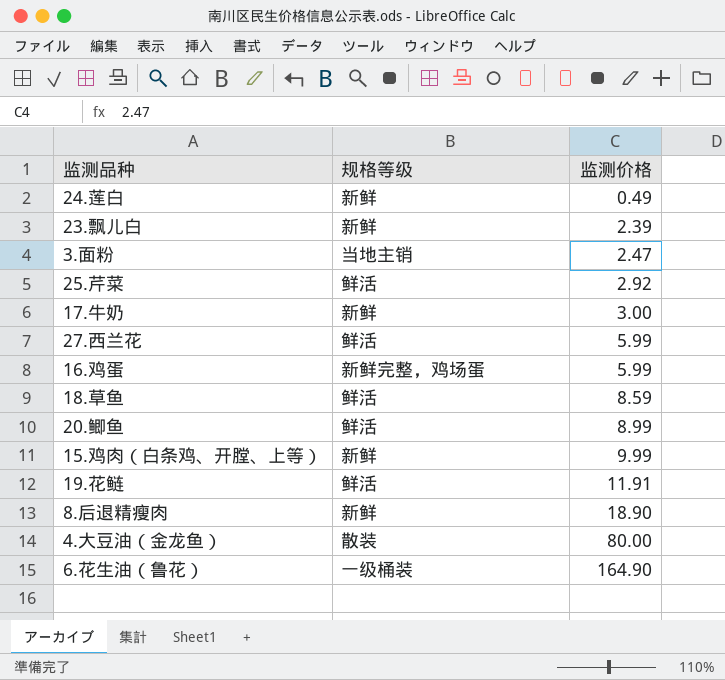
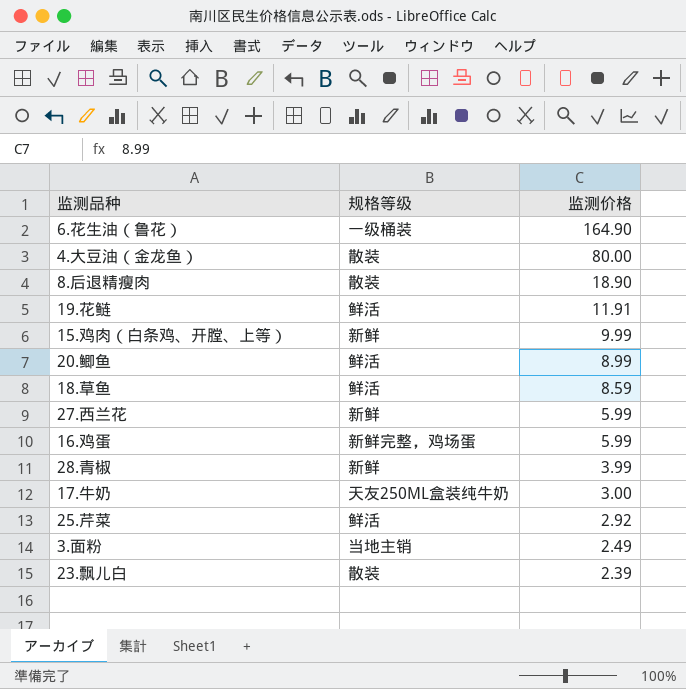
row order: 监测价格 ascending -> 监测价格 descending
row 24.莲白: 新鲜 | 0.49 -> none
8.后退精瘦肉 | 规格等级: 新鲜 -> 散装
27.西兰花 | 规格等级: 鲜活 -> 新鲜
row 28.青椒: none -> 新鲜 | 3.99
17.牛奶 | 规格等级: 新鲜 -> 天友250ML盒装纯牛奶
3.面粉 | 监测价格: 2.47 -> 2.49
23.飘儿白 | 规格等级: 新鲜 -> 散装

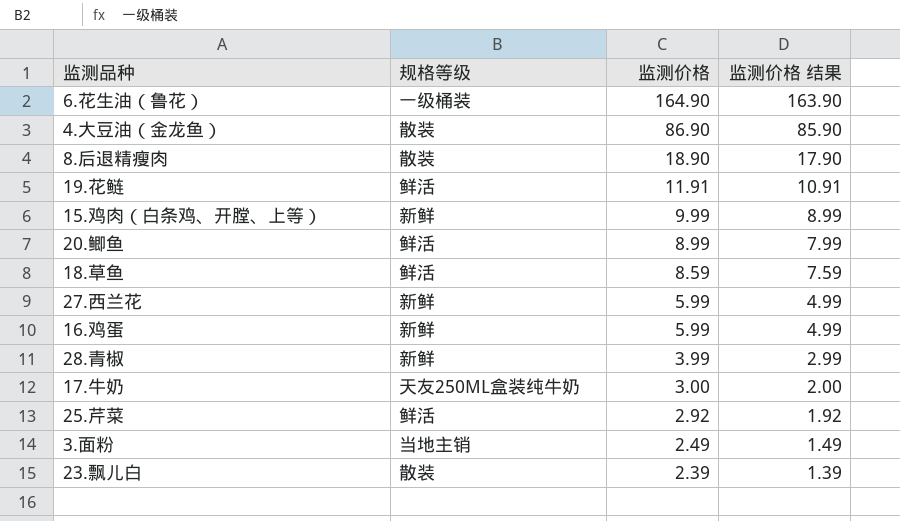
column 监测价格 结果 | formula: none -> [监测价格] - 1
4.大豆油（金龙鱼） | 监测价格: 80.00 -> 86.90
16.鸡蛋 | 规格等级: 新鲜完整，鸡场蛋 -> 新鲜

